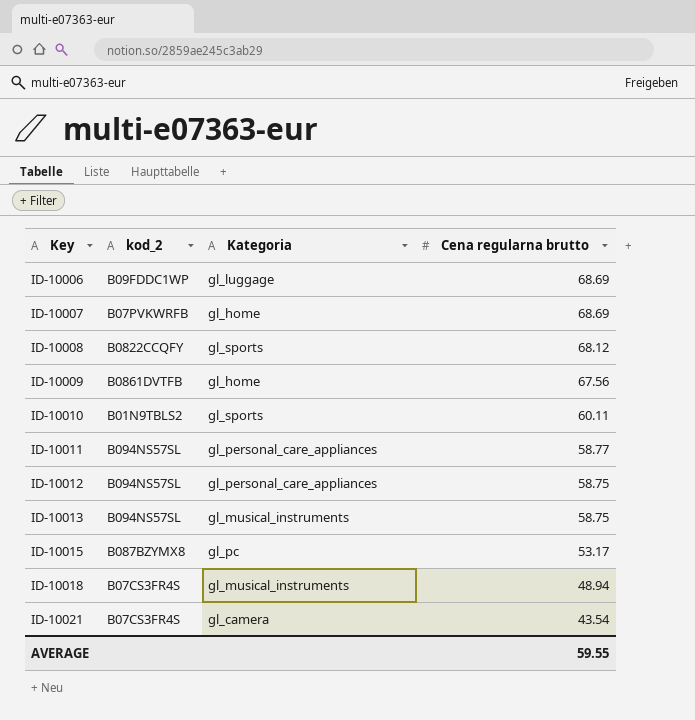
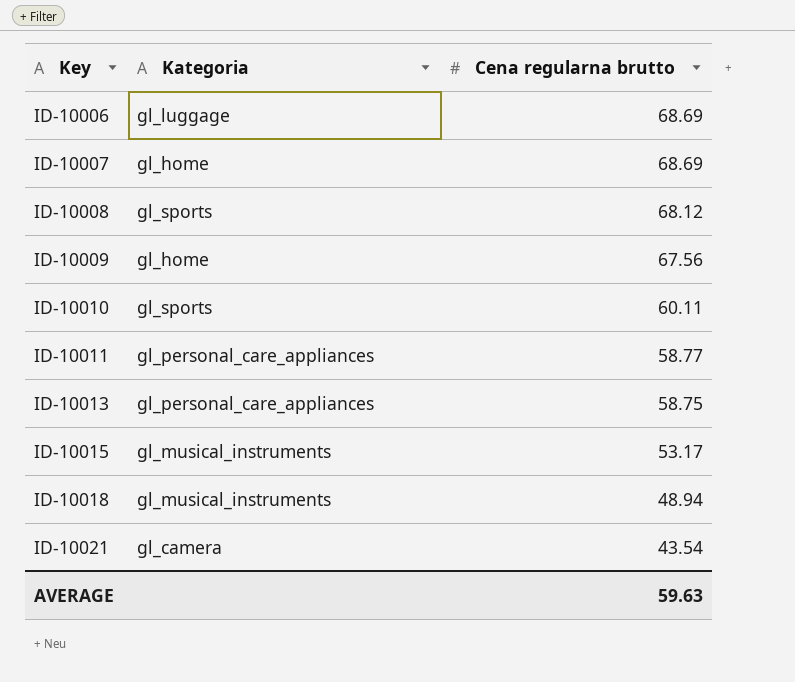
column kod_2 | position: 2 -> none
row ID-10012: B094NS57SL | gl_personal_care_appliances | 58.75 -> none
ID-10013 | Kategoria: gl_musical_instruments -> gl_personal_care_appliances
ID-10015 | Kategoria: gl_pc -> gl_musical_instruments
AVERAGE | Cena regularna brutto: 59.55 -> 59.63

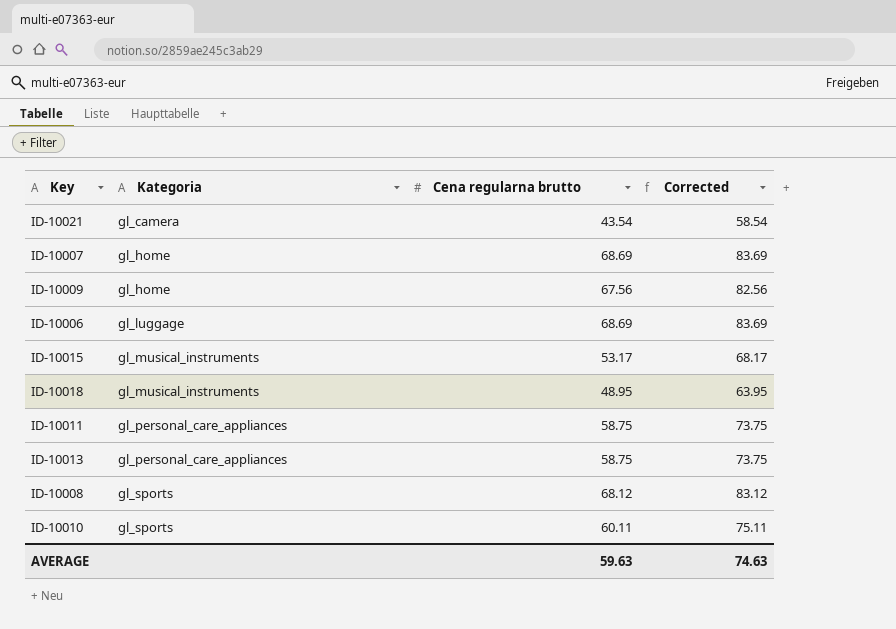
row order: Key ascending -> Kategoria ascending
column Corrected | formula: none -> [Cena regularna brutto] + 15
ID-10018 | Cena regularna brutto: 48.94 -> 48.95
ID-10011 | Cena regularna brutto: 58.77 -> 58.75

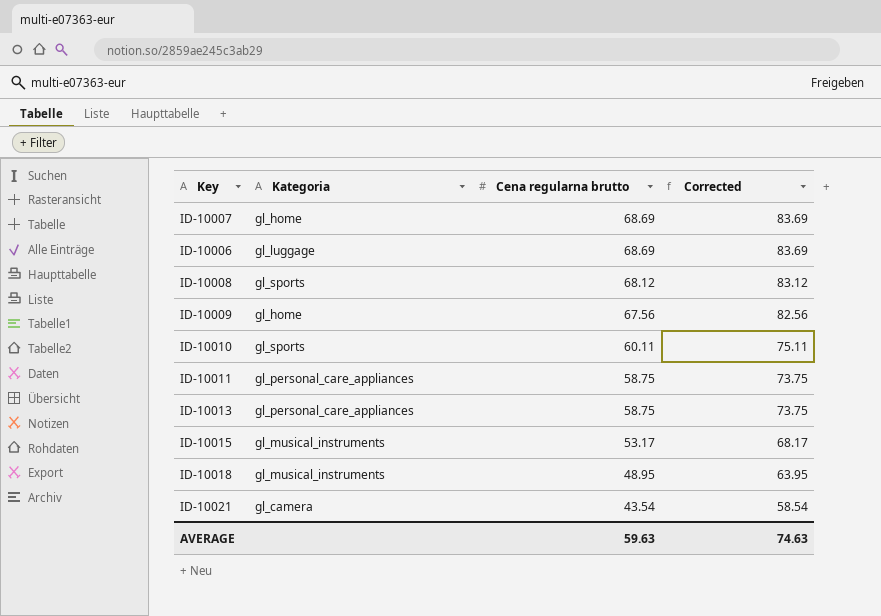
row order: Kategoria ascending -> Cena regularna brutto descending

